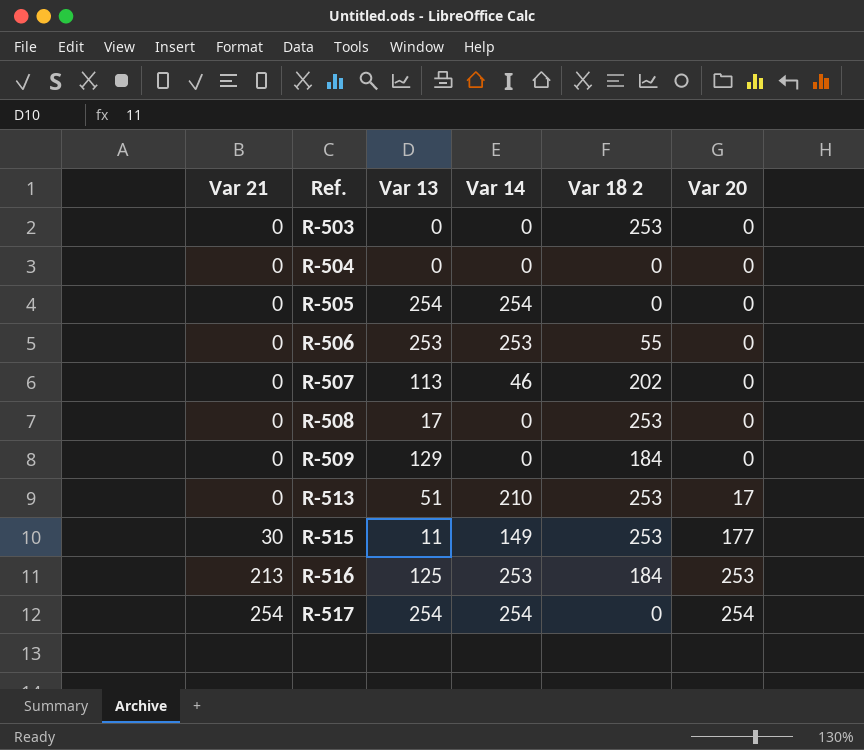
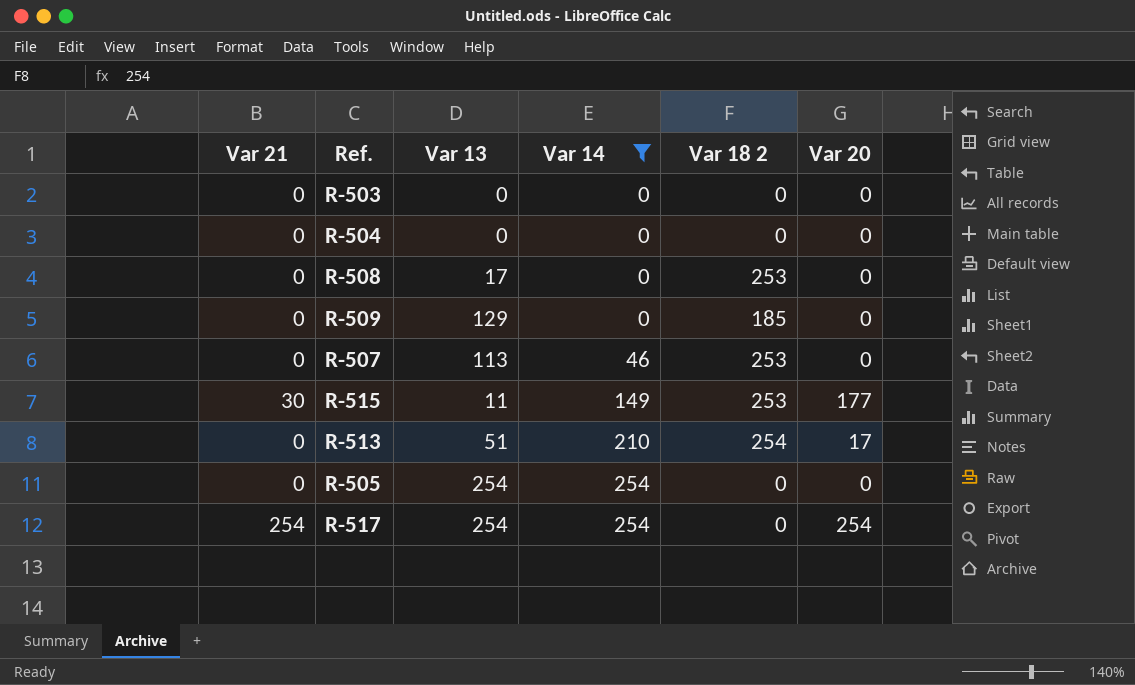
filter: none -> Var 14 != 253
row order: Var 21 ascending -> Var 14 ascending
R-503 | Var 18 2: 253 -> 0
R-509 | Var 18 2: 184 -> 185
R-507 | Var 18 2: 202 -> 253
R-513 | Var 18 2: 253 -> 254

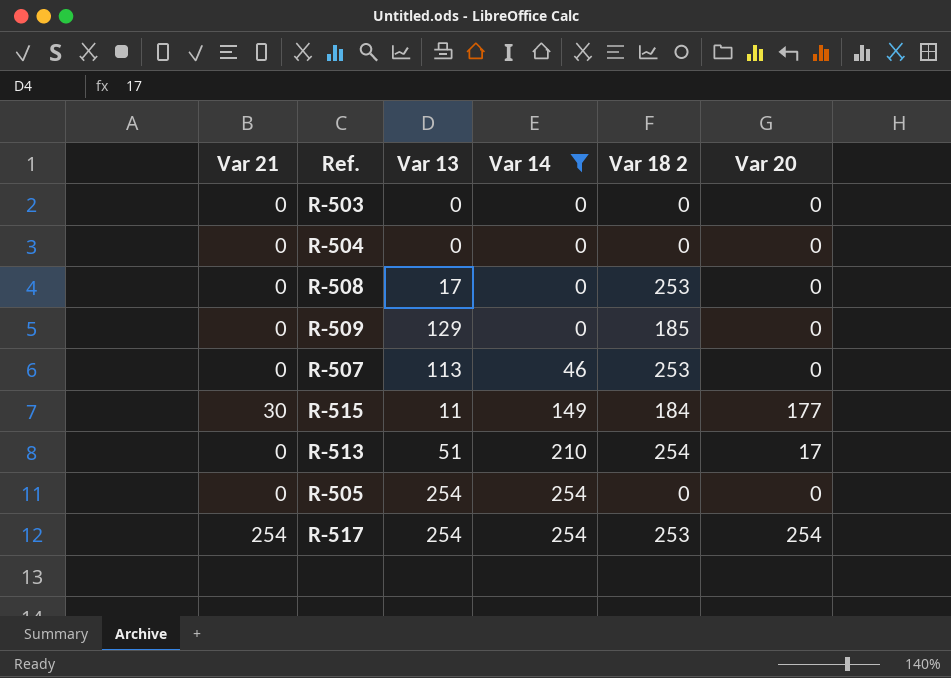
R-515 | Var 18 2: 253 -> 184
R-517 | Var 18 2: 0 -> 253

